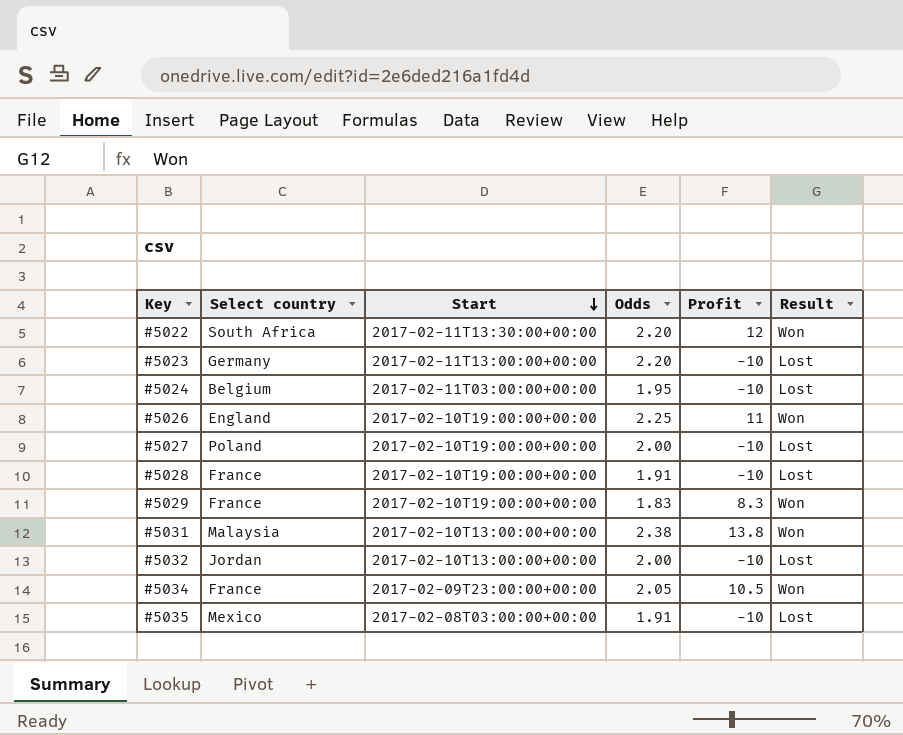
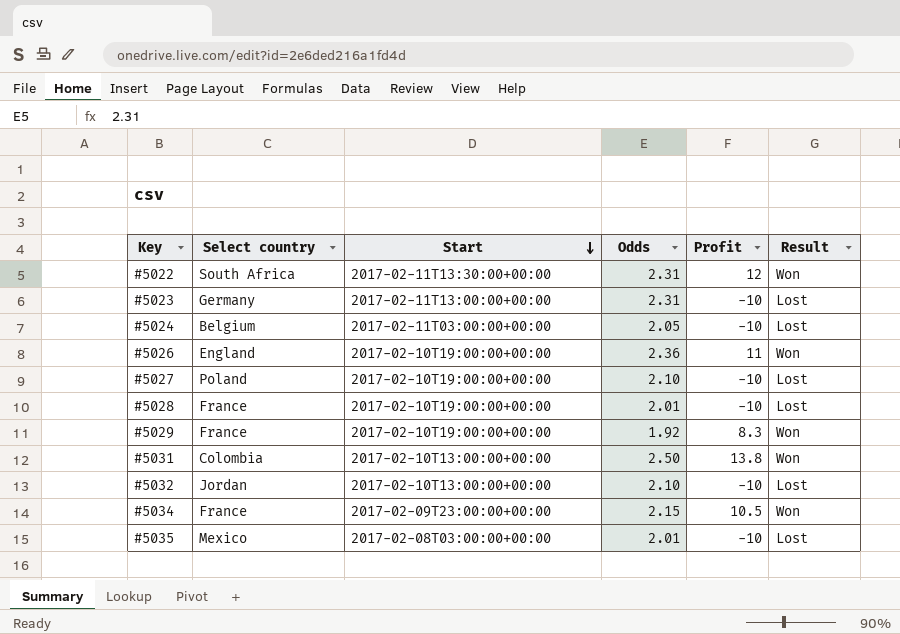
#5022 | Odds: 2.20 -> 2.31
#5023 | Odds: 2.20 -> 2.31
#5024 | Odds: 1.95 -> 2.05
#5026 | Odds: 2.25 -> 2.36
#5027 | Odds: 2.00 -> 2.10
#5028 | Odds: 1.91 -> 2.01
#5029 | Odds: 1.83 -> 1.92
#5031 | Select country: Malaysia -> Colombia
#5031 | Odds: 2.38 -> 2.50
#5032 | Odds: 2.00 -> 2.10
#5034 | Odds: 2.05 -> 2.15
#5035 | Odds: 1.91 -> 2.01

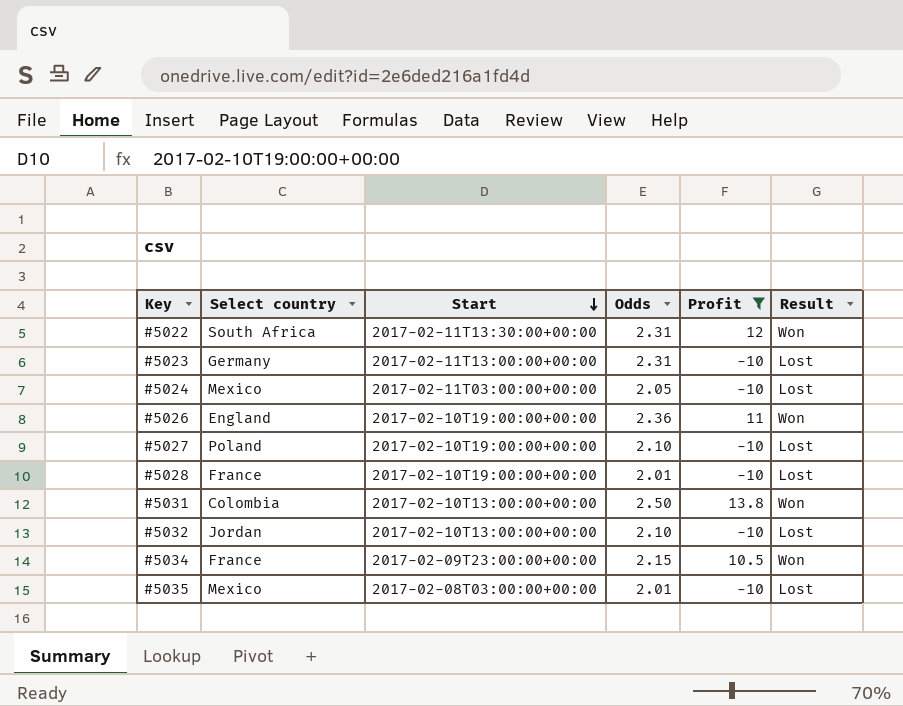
filter: none -> Profit != 8.3
#5024 | Select country: Belgium -> Mexico

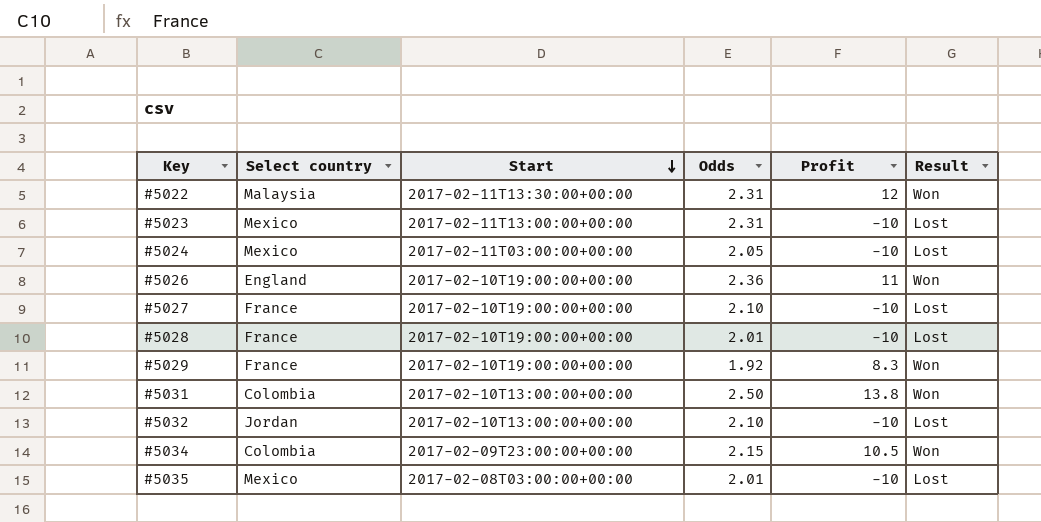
filter: Profit != 8.3 -> none
#5022 | Select country: South Africa -> Malaysia
#5023 | Select country: Germany -> Mexico
#5027 | Select country: Poland -> France
#5034 | Select country: France -> Colombia

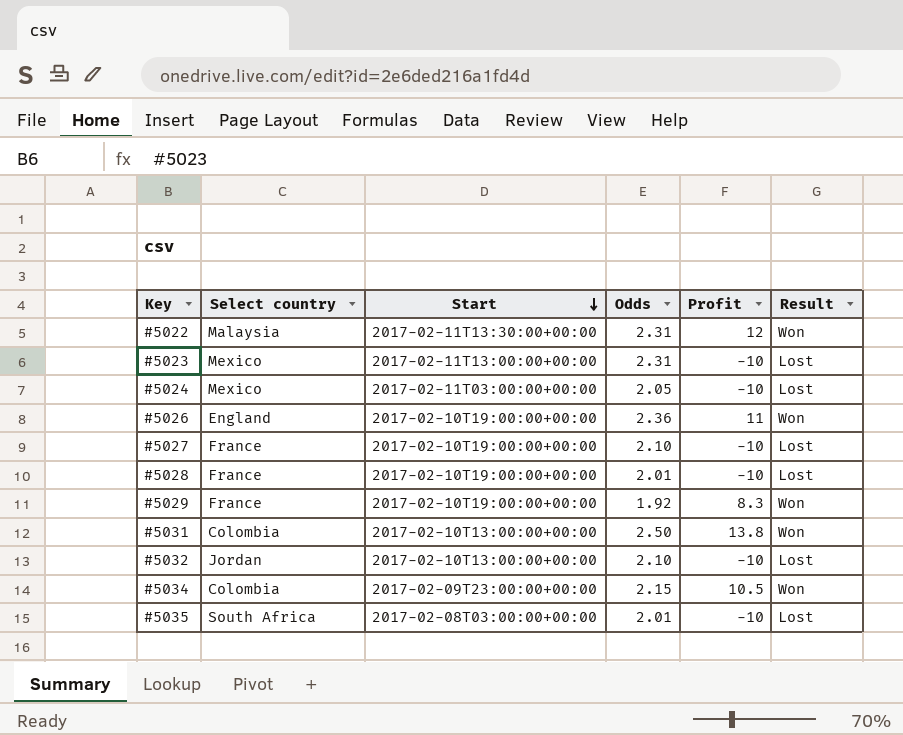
#5035 | Select country: Mexico -> South Africa

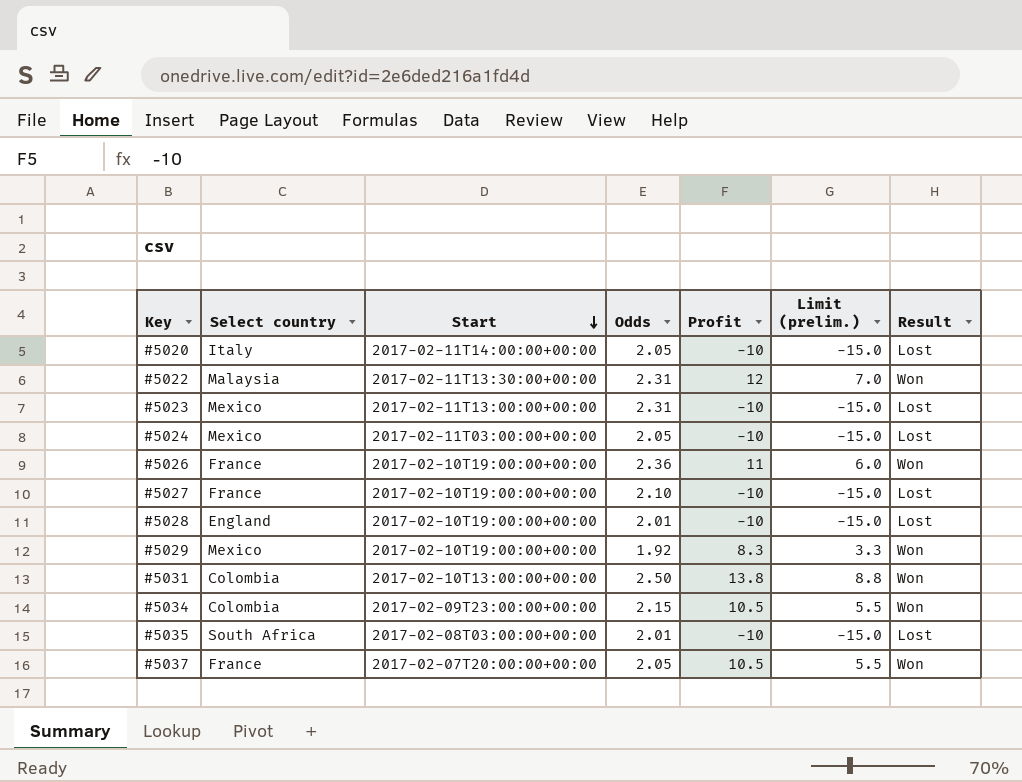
column Limit (prelim.) | formula: none -> [Profit] - 5
row #5032: Jordan | 2017-02-10T13:00:00+00:00 | 2.10 | -10 | Lost -> none
row #5020: none -> Italy | 2017-02-11T14:00:00+00:00 | 2.05 | -10 | -15.0 | Lost
#5026 | Select country: England -> France
#5028 | Select country: France -> England
#5029 | Select country: France -> Mexico
row #5037: none -> France | 2017-02-07T20:00:00+00:00 | 2.05 | 10.5 | 5.5 | Won

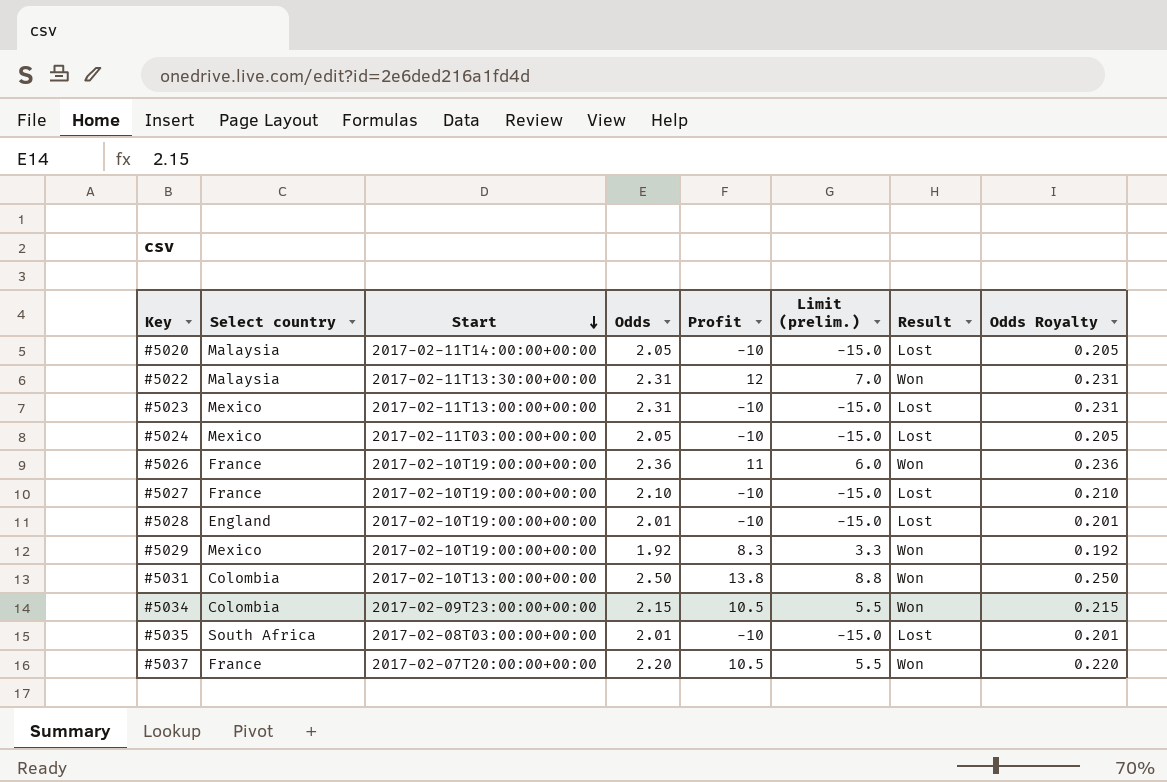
column Odds Royalty | formula: none -> [Odds] * 0.1
#5020 | Select country: Italy -> Malaysia
#5037 | Odds: 2.05 -> 2.20

